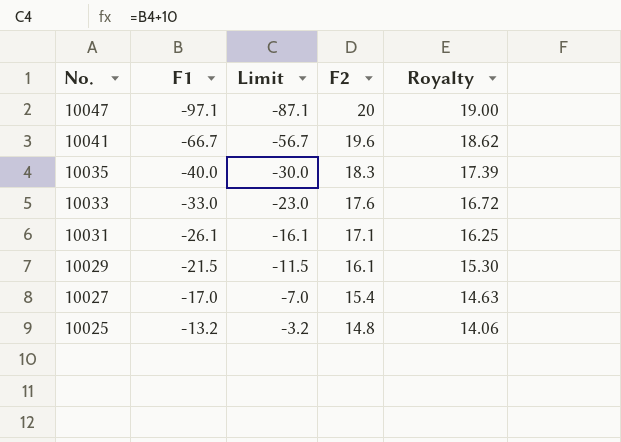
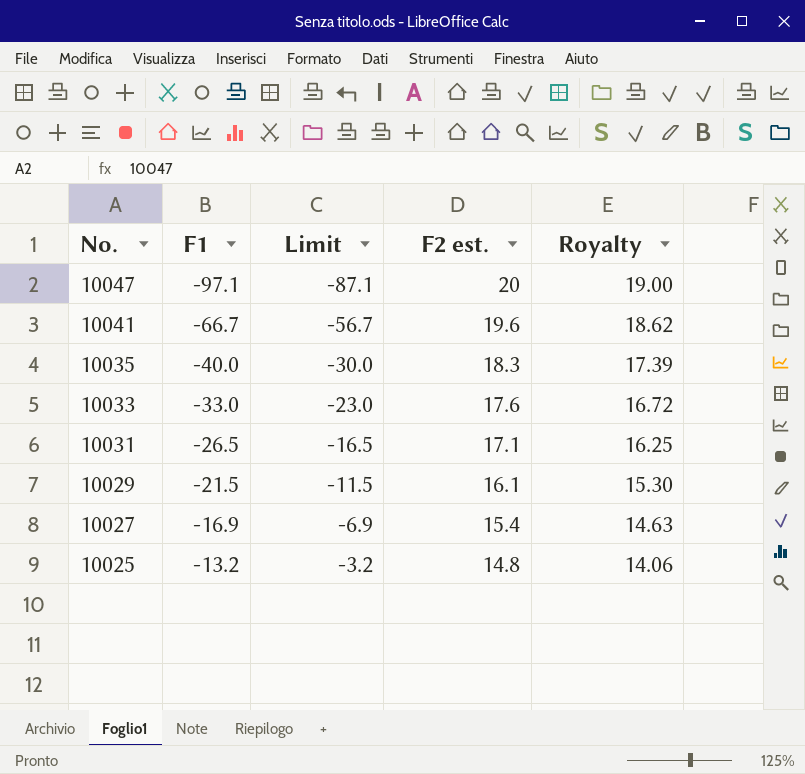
column name: F2 -> F2 est.
10031 | F1: -26.1 -> -26.5
10031 | Limit: -16.1 -> -16.5
10027 | F1: -17.0 -> -16.9
10027 | Limit: -7.0 -> -6.9

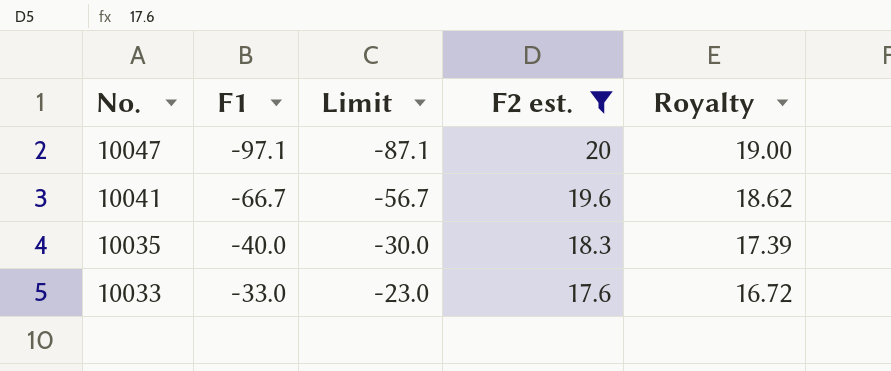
filter: none -> F2 est. >= 17.6

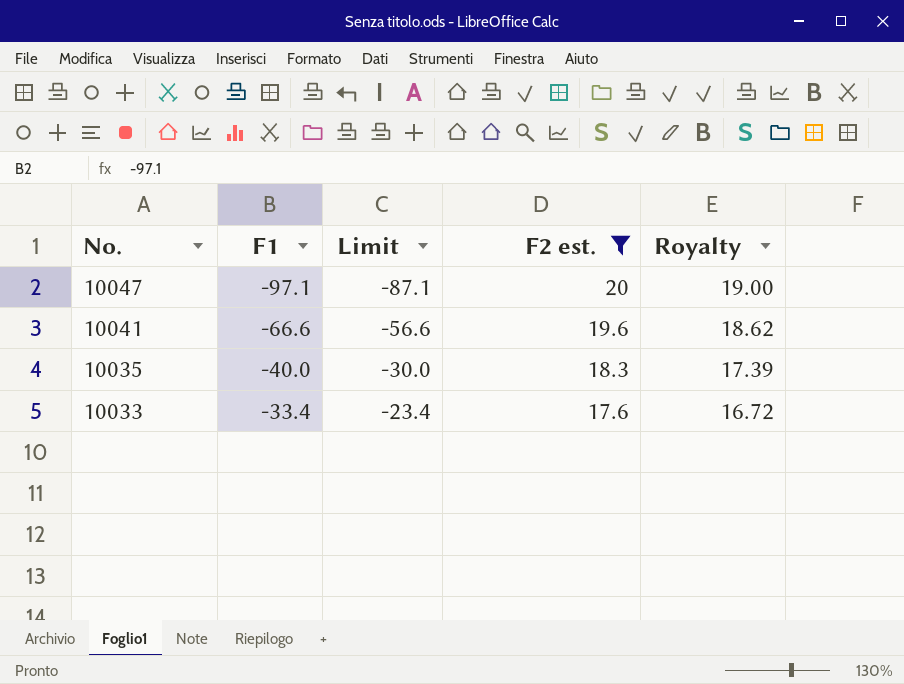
10041 | F1: -66.7 -> -66.6
10041 | Limit: -56.7 -> -56.6
10033 | F1: -33.0 -> -33.4
10033 | Limit: -23.0 -> -23.4

